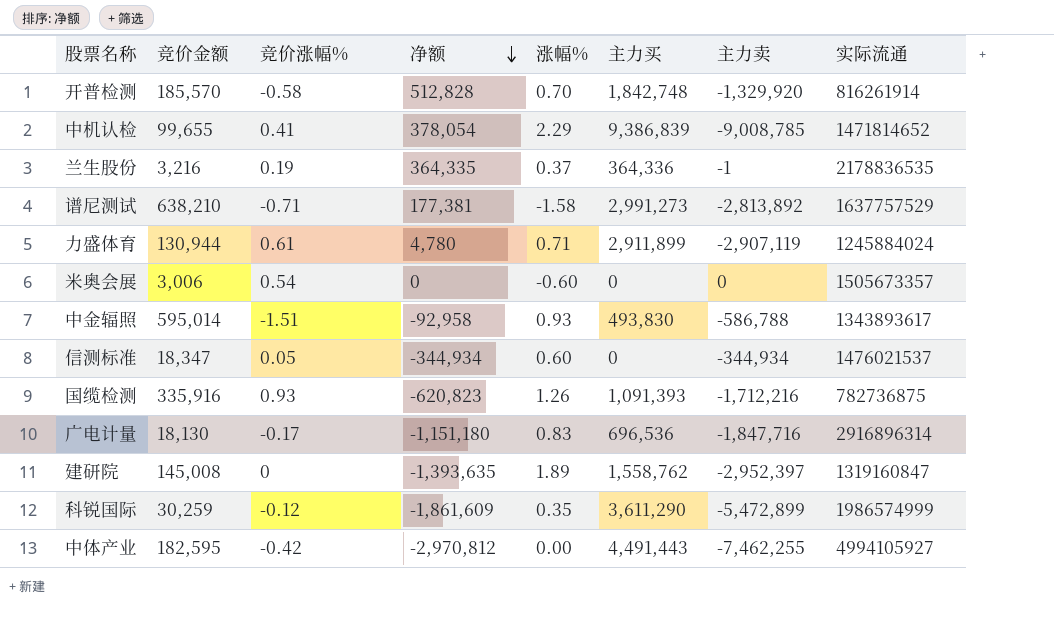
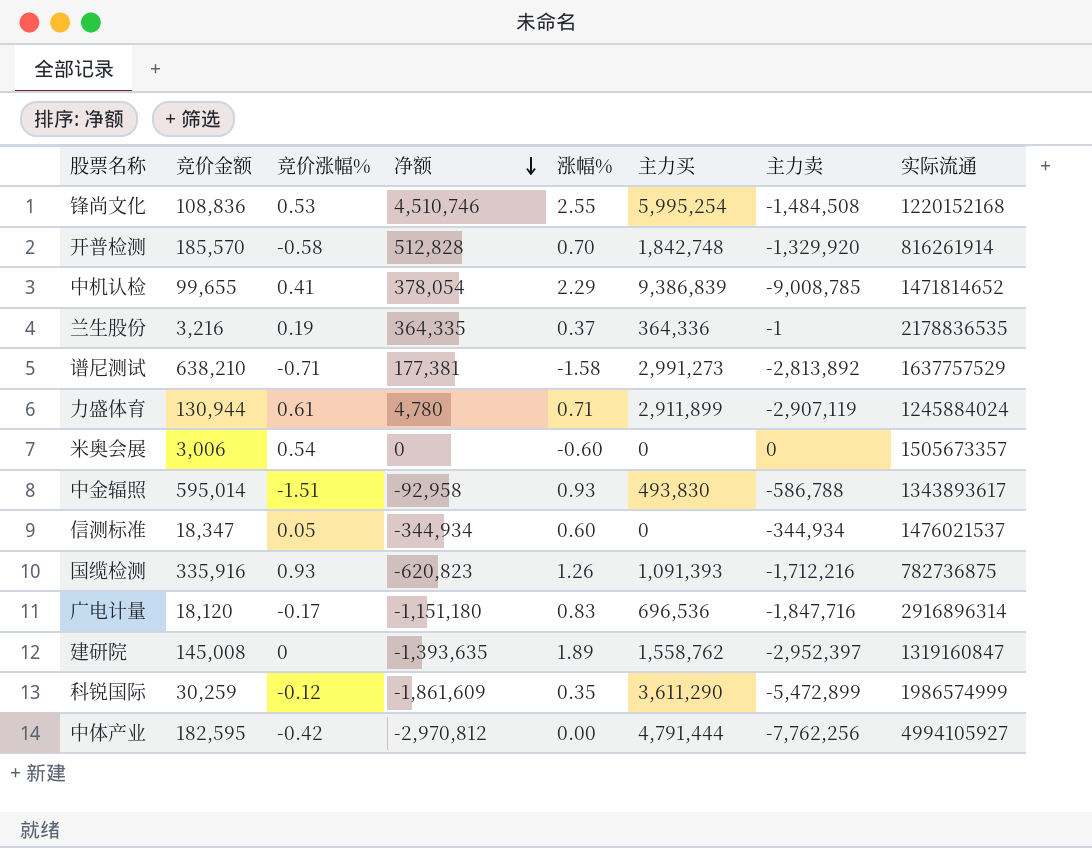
row 锋尚文化: none -> 108,836 | 0.53 | 4,510,746 | 2.55 | 5,995,254 | -1,484,508 | 1220152168
广电计量 | 竞价金额: 18,130 -> 18,120
中体产业 | 主力买: 4,491,443 -> 4,791,444
中体产业 | 主力卖: -7,462,255 -> -7,762,256

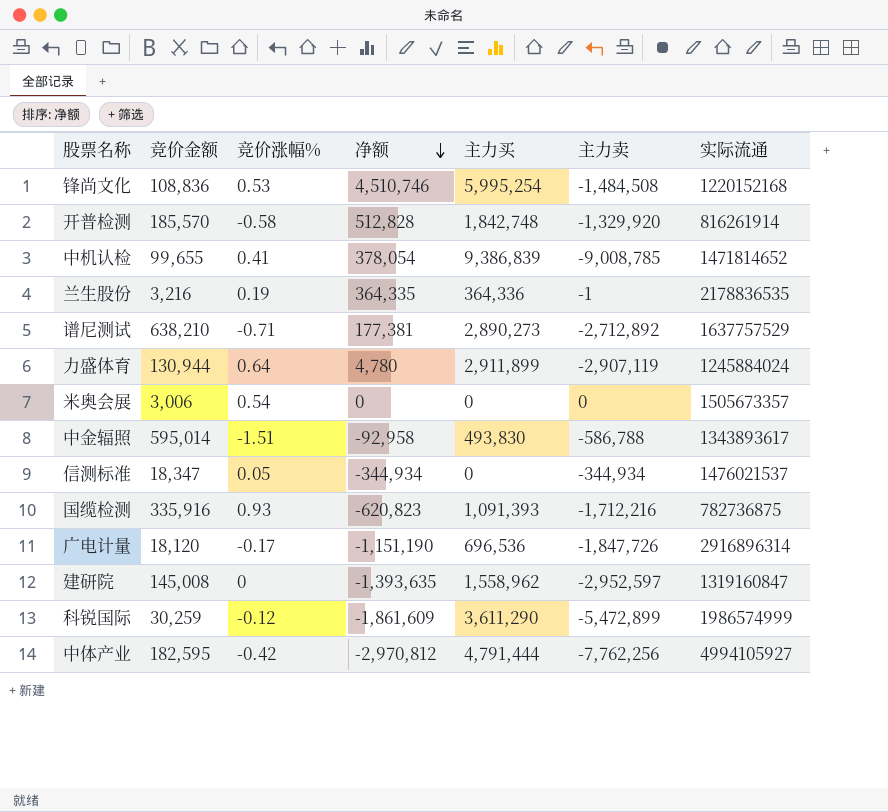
column 涨幅% | position: 5 -> none
谱尼测试 | 主力买: 2,991,273 -> 2,890,273
谱尼测试 | 主力卖: -2,813,892 -> -2,712,892
力盛体育 | 竞价涨幅%: 0.61 -> 0.64
广电计量 | 净额: -1,151,180 -> -1,151,190
广电计量 | 主力卖: -1,847,716 -> -1,847,726
建研院 | 主力买: 1,558,762 -> 1,558,962
建研院 | 主力卖: -2,952,397 -> -2,952,597

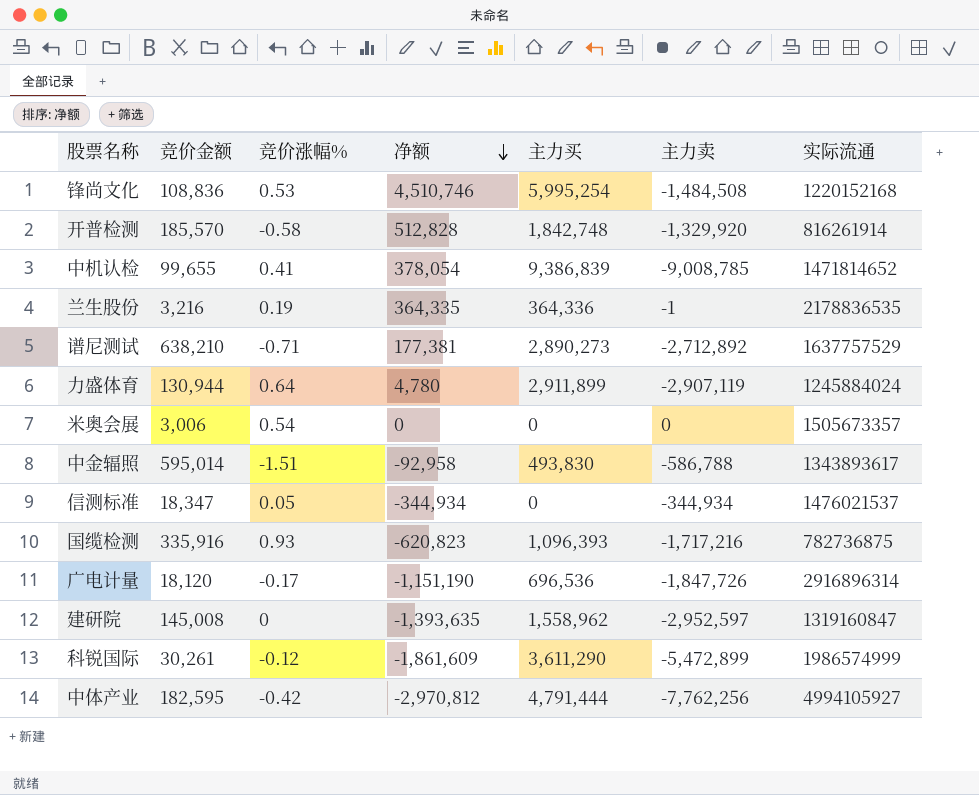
国缆检测 | 主力买: 1,091,393 -> 1,096,393
国缆检测 | 主力卖: -1,712,216 -> -1,717,216
科锐国际 | 竞价金额: 30,259 -> 30,261

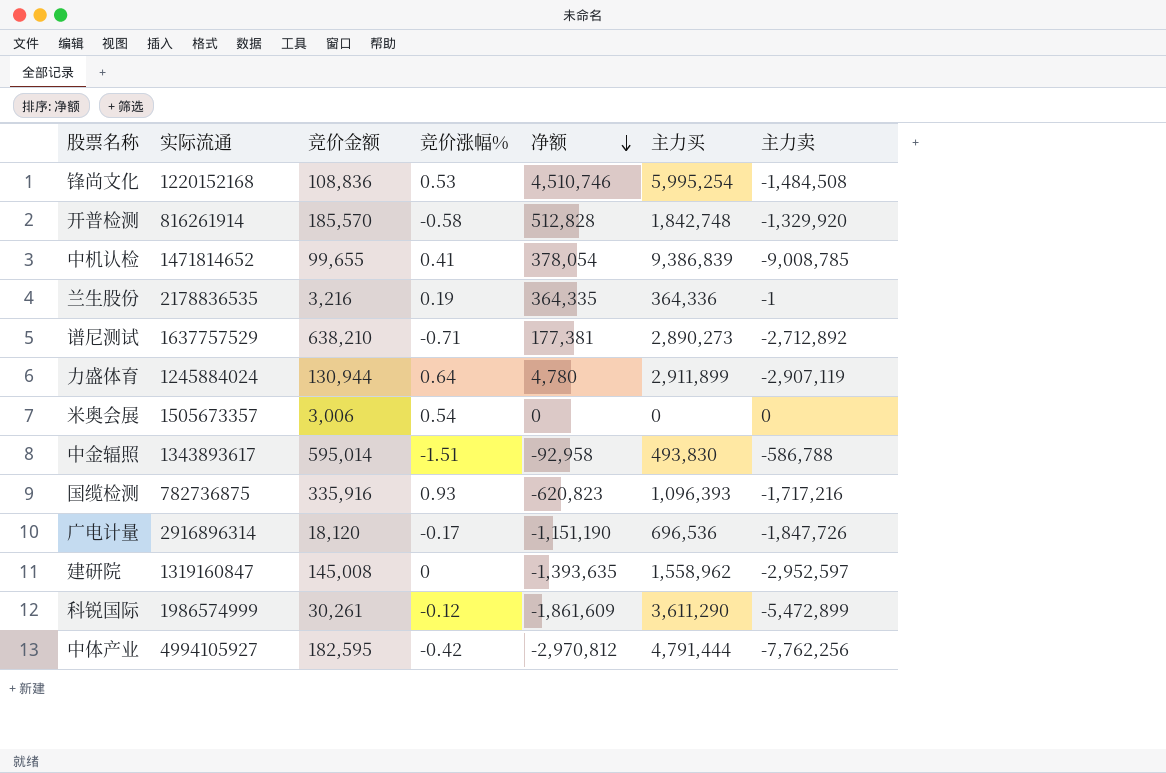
column 实际流通 | position: 7 -> 2
row 信测标准: 18,347 | 0.05 | -344,934 | 0 | -344,934 | 1476021537 -> none

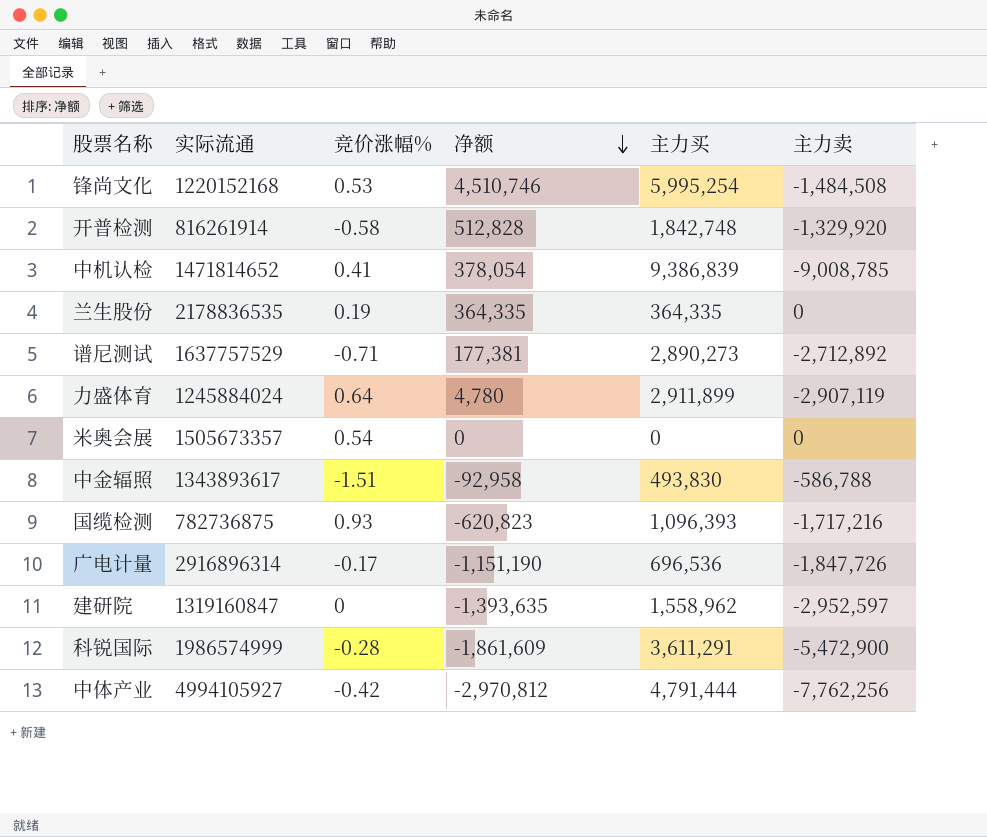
column 竞价金额 | position: 3 -> none
兰生股份 | 主力买: 364,336 -> 364,335
兰生股份 | 主力卖: -1 -> 0
科锐国际 | 竞价涨幅%: -0.12 -> -0.28
科锐国际 | 主力买: 3,611,290 -> 3,611,291
科锐国际 | 主力卖: -5,472,899 -> -5,472,900

